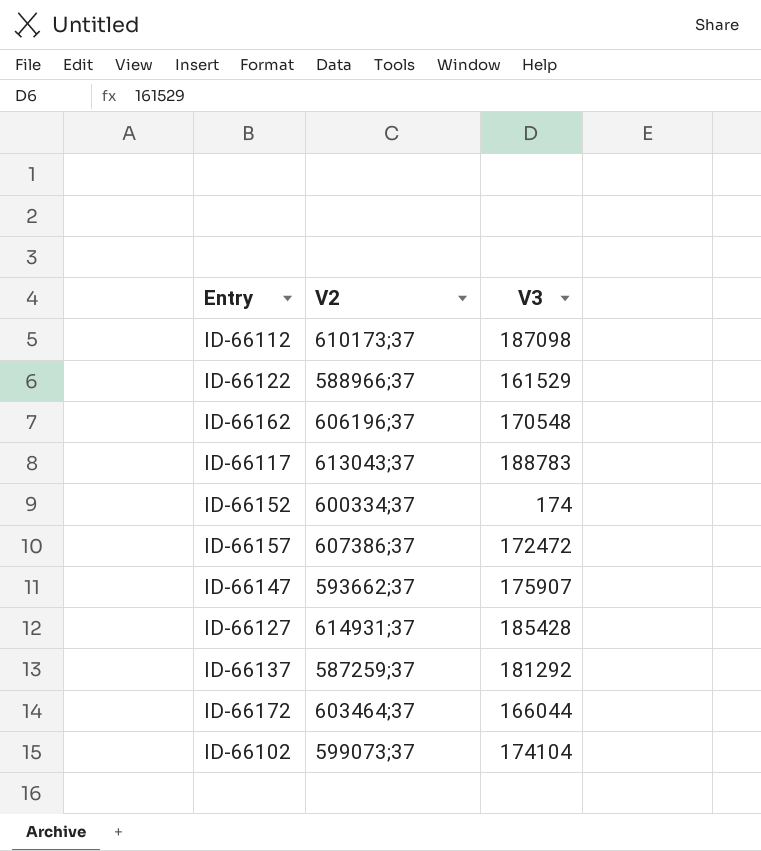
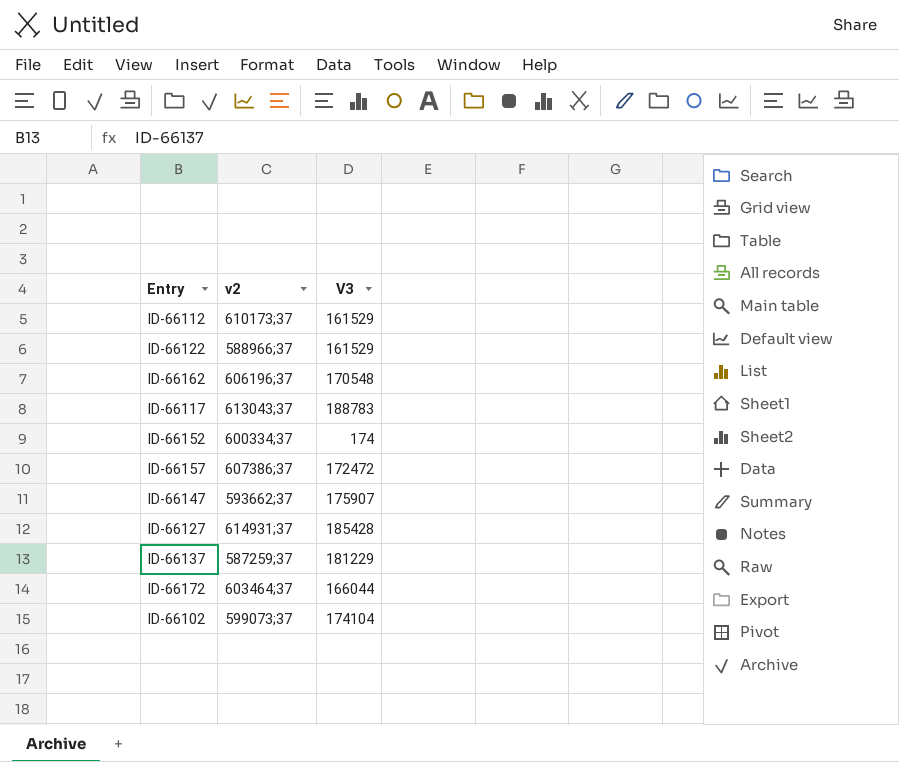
column name: V2 -> v2
ID-66112 | V3: 187098 -> 161529
ID-66137 | V3: 181292 -> 181229

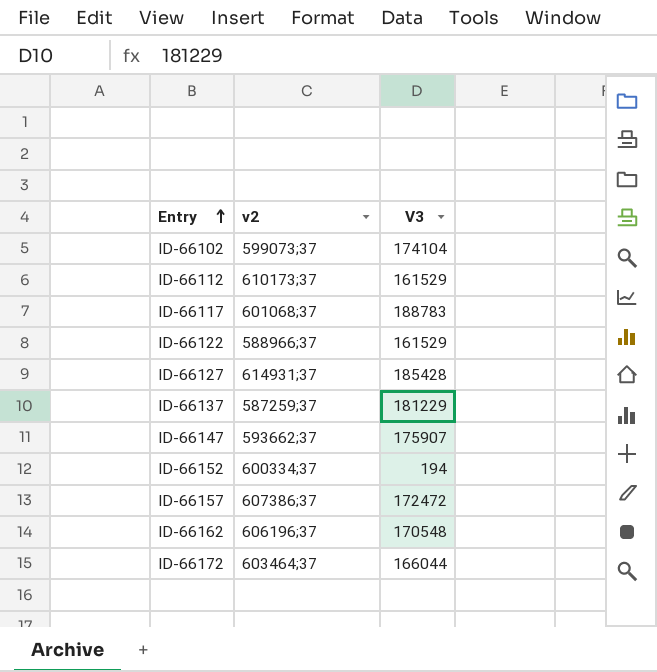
row order: none -> Entry ascending
ID-66117 | v2: 613043;37 -> 601068;37
ID-66152 | V3: 174 -> 194

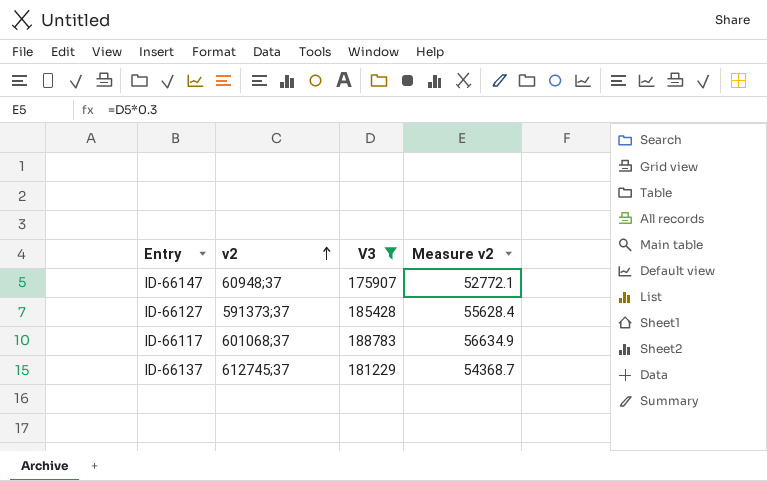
filter: none -> V3 >= 175907
row order: Entry ascending -> v2 ascending
column Measure v2 | formula: none -> [V3] * 0.3
ID-66147 | v2: 593662;37 -> 60948;37
ID-66127 | v2: 614931;37 -> 591373;37
ID-66137 | v2: 587259;37 -> 612745;37

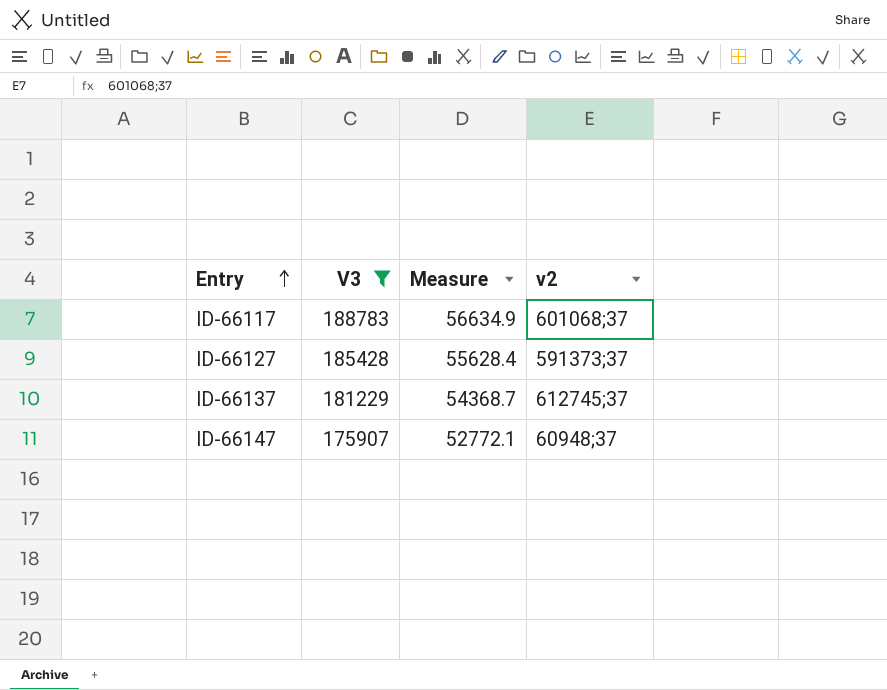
row order: v2 ascending -> Entry ascending
column name: Measure v2 -> Measure
column v2 | position: 2 -> 4

